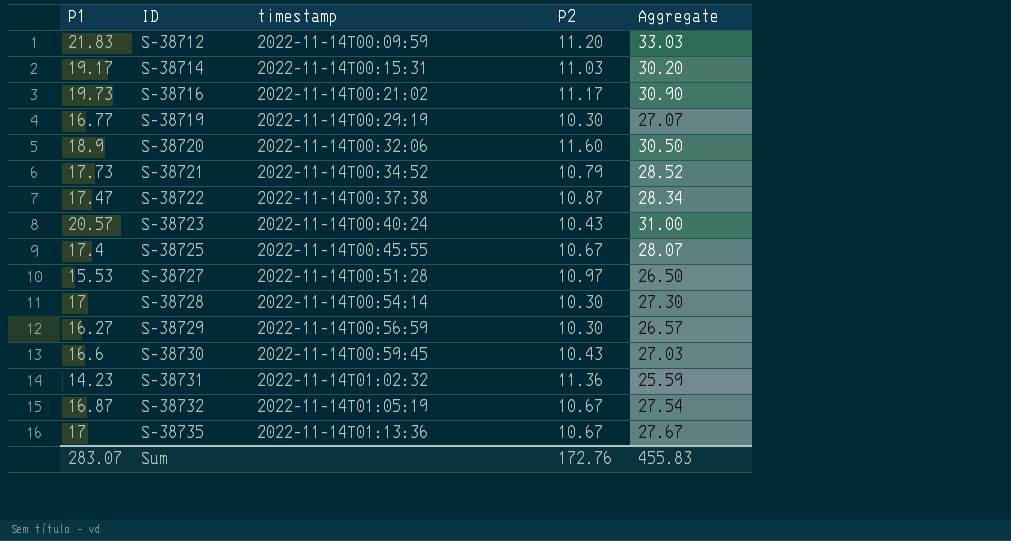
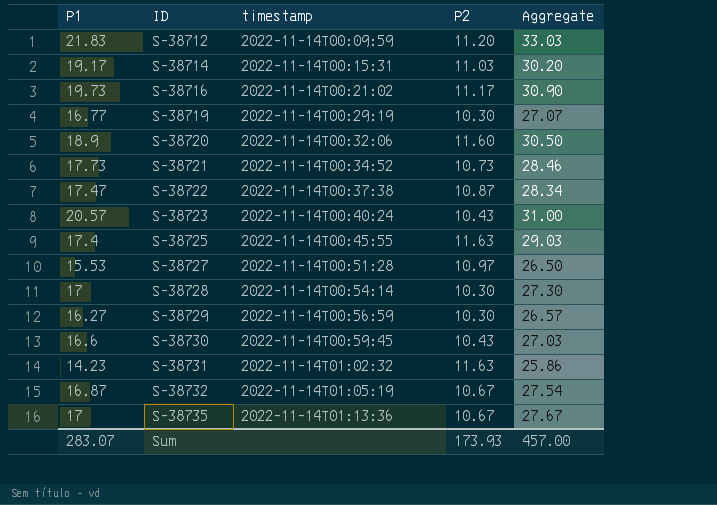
S-38721 | P2: 10.79 -> 10.73
S-38721 | Aggregate: 28.52 -> 28.46
S-38725 | P2: 10.67 -> 11.63
S-38725 | Aggregate: 28.07 -> 29.03
S-38731 | P2: 11.36 -> 11.63
S-38731 | Aggregate: 25.59 -> 25.86
Sum | P2: 172.76 -> 173.93
Sum | Aggregate: 455.83 -> 457.00

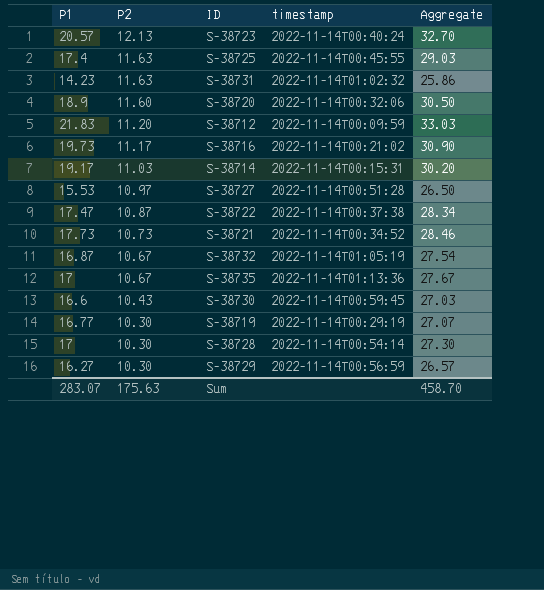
row order: ID ascending -> P2 descending
column P2 | position: 4 -> 2
S-38723 | P2: 10.43 -> 12.13
S-38723 | Aggregate: 31.00 -> 32.70
Sum | P2: 173.93 -> 175.63
Sum | Aggregate: 457.00 -> 458.70

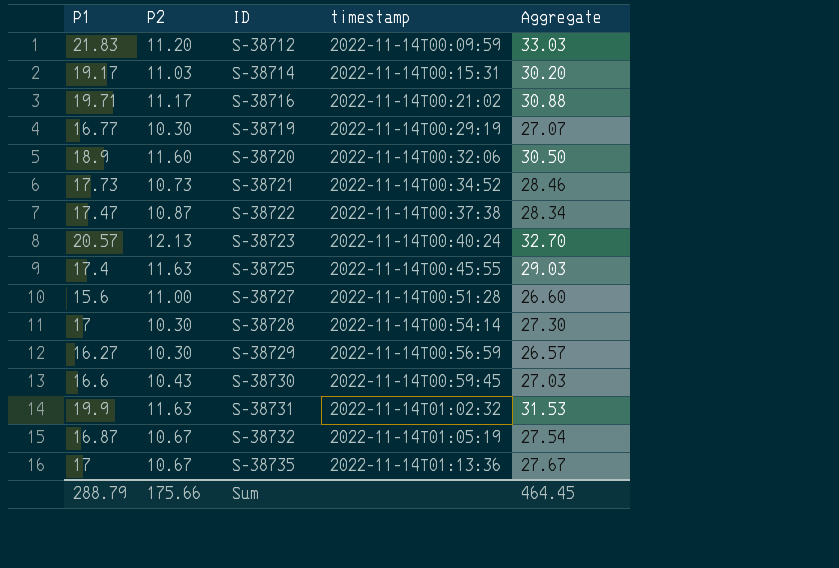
row order: P2 descending -> ID ascending
S-38716 | P1: 19.73 -> 19.71
S-38716 | Aggregate: 30.90 -> 30.88
S-38727 | P1: 15.53 -> 15.6
S-38727 | P2: 10.97 -> 11.00
S-38727 | Aggregate: 26.50 -> 26.60
S-38731 | P1: 14.23 -> 19.9
S-38731 | Aggregate: 25.86 -> 31.53
Sum | P1: 283.07 -> 288.79
Sum | P2: 175.63 -> 175.66
Sum | Aggregate: 458.70 -> 464.45

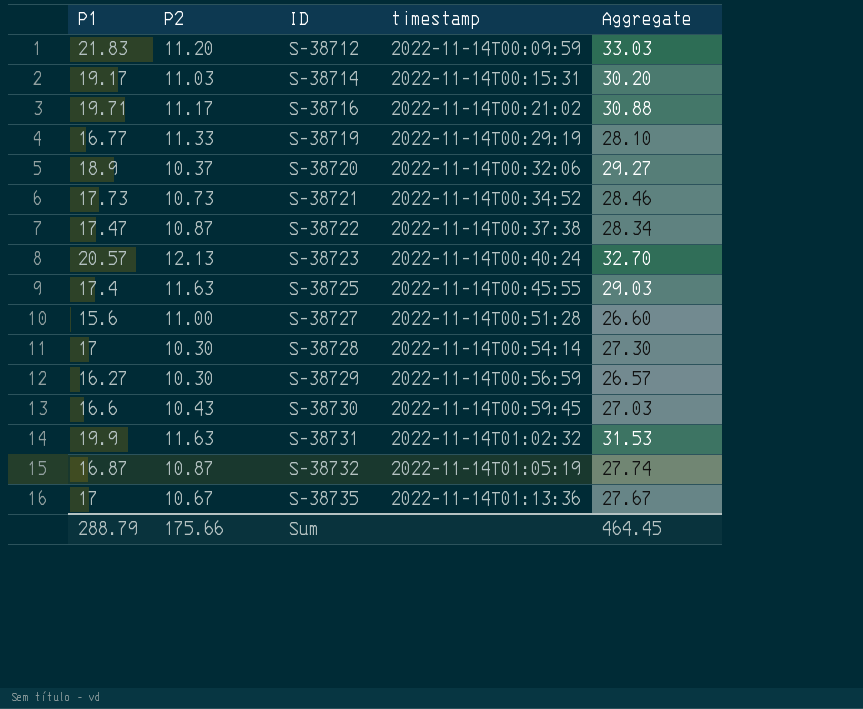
S-38719 | P2: 10.30 -> 11.33
S-38719 | Aggregate: 27.07 -> 28.10
S-38720 | P2: 11.60 -> 10.37
S-38720 | Aggregate: 30.50 -> 29.27
S-38732 | P2: 10.67 -> 10.87
S-38732 | Aggregate: 27.54 -> 27.74

